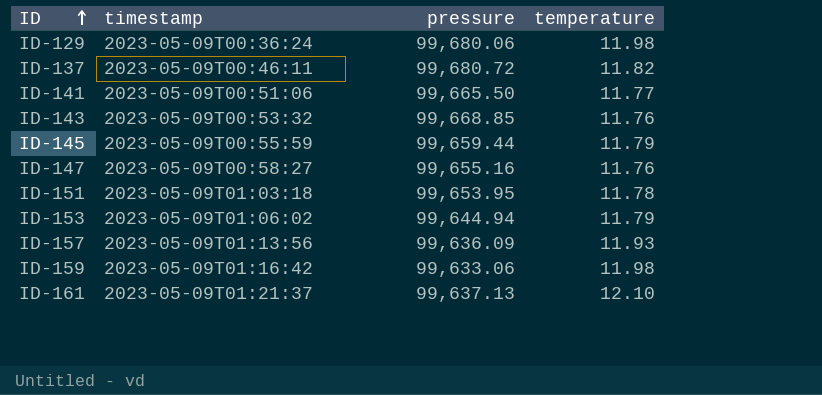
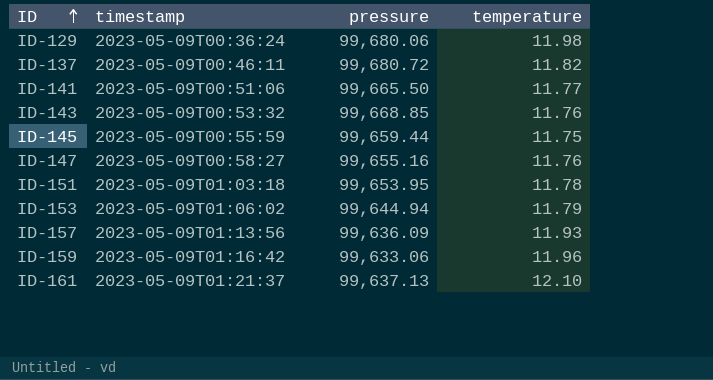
ID-145 | temperature: 11.79 -> 11.75
ID-159 | temperature: 11.98 -> 11.96

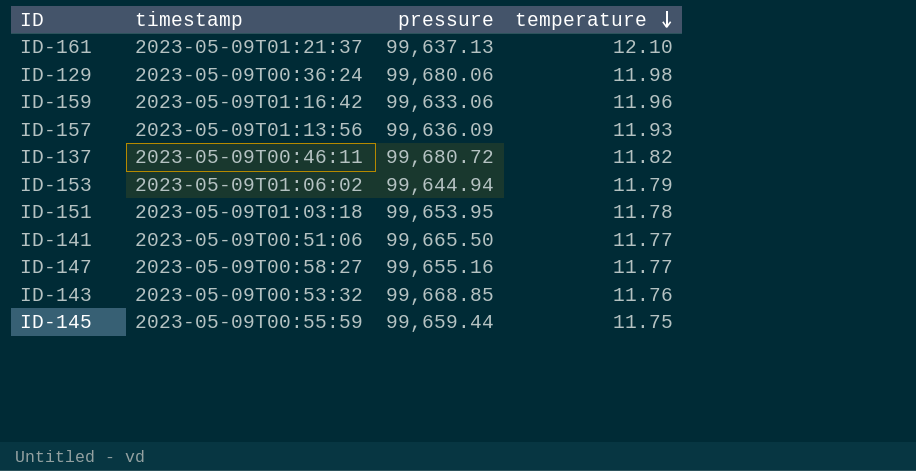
row order: ID ascending -> temperature descending
ID-147 | temperature: 11.76 -> 11.77

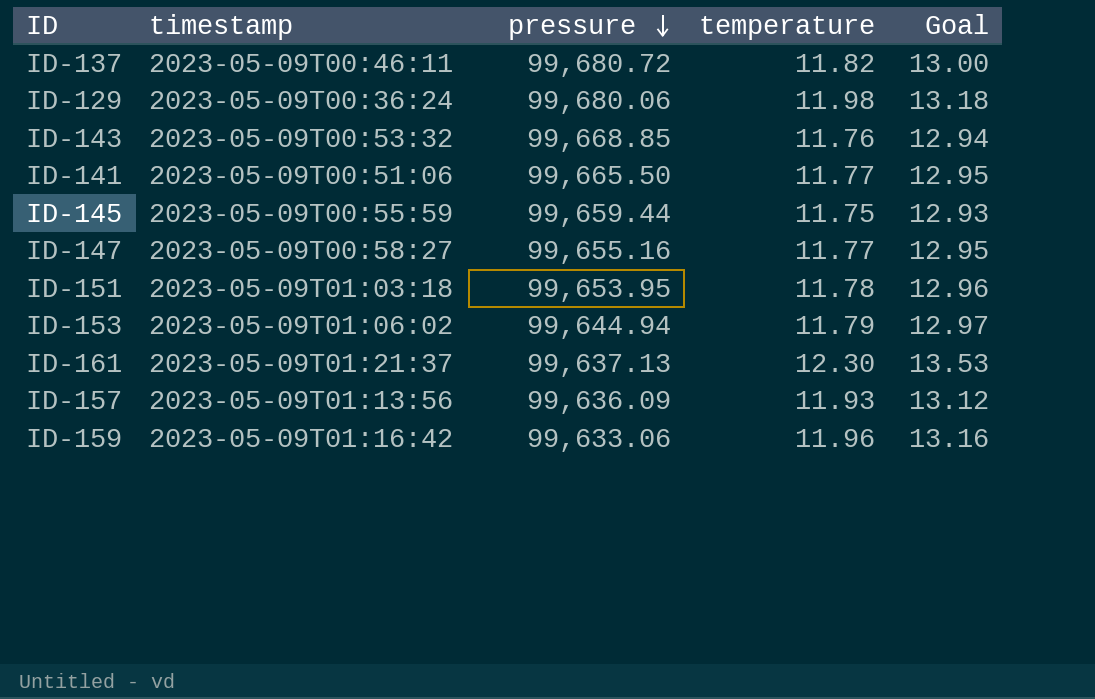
row order: temperature descending -> pressure descending
column Goal | formula: none -> [temperature] * 1.1
ID-161 | temperature: 12.10 -> 12.30

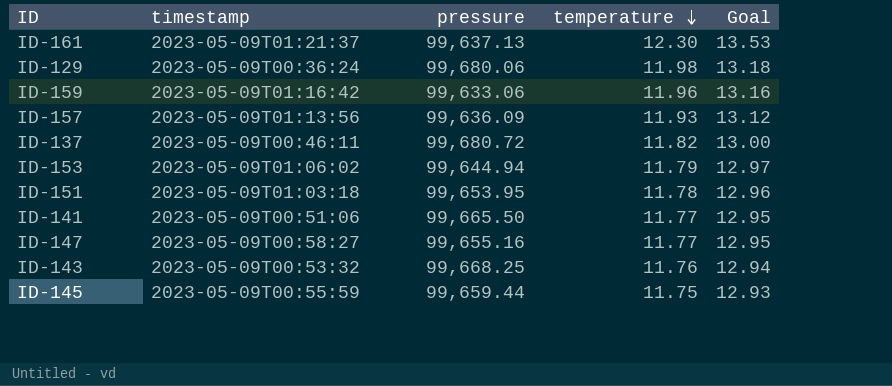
row order: pressure descending -> temperature descending
ID-143 | pressure: 99,668.85 -> 99,668.25

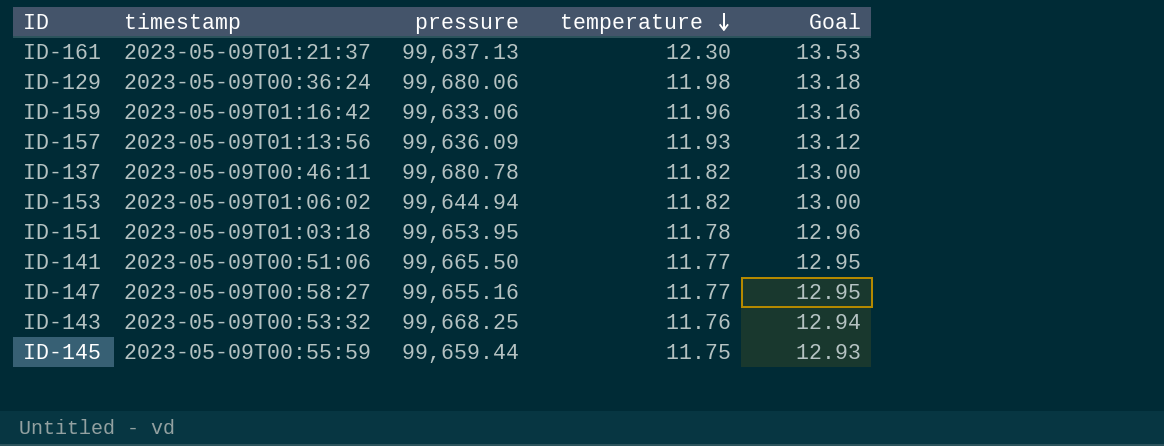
ID-137 | pressure: 99,680.72 -> 99,680.78
ID-153 | temperature: 11.79 -> 11.82
ID-153 | Goal: 12.97 -> 13.00

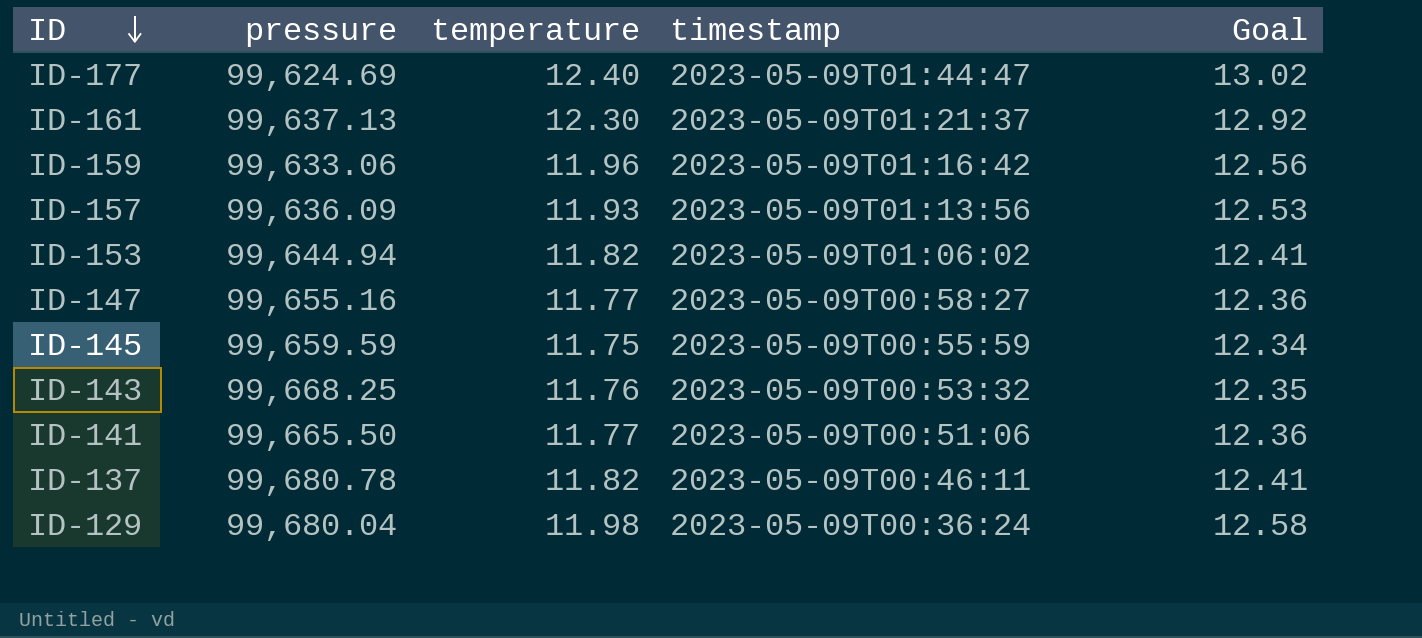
row order: temperature descending -> ID descending
column timestamp | position: 2 -> 4
column Goal | formula: [temperature] * 1.1 -> [temperature] * 1.05
row ID-151: 2023-05-09T01:03:18 | 99,653.95 | 11.78 | 12.96 -> none
row ID-177: none -> 99,624.69 | 12.40 | 2023-05-09T01:44:47 | 13.02
ID-145 | pressure: 99,659.44 -> 99,659.59
ID-129 | pressure: 99,680.06 -> 99,680.04

